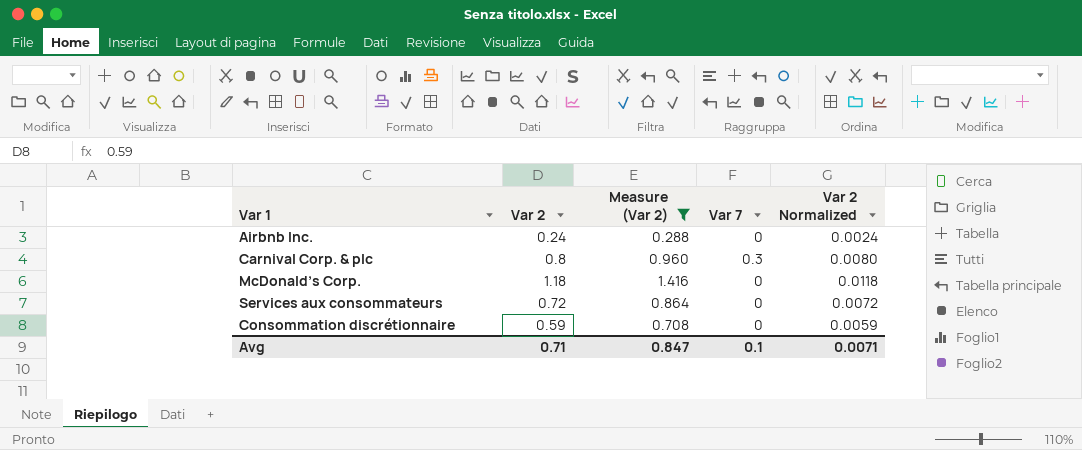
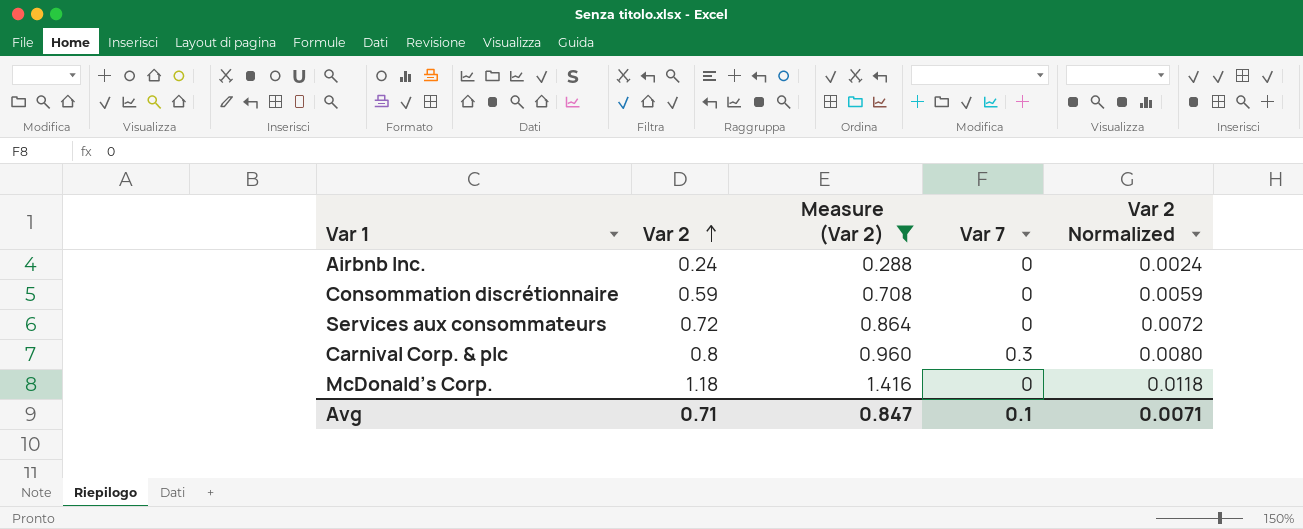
row order: none -> Var 2 ascending

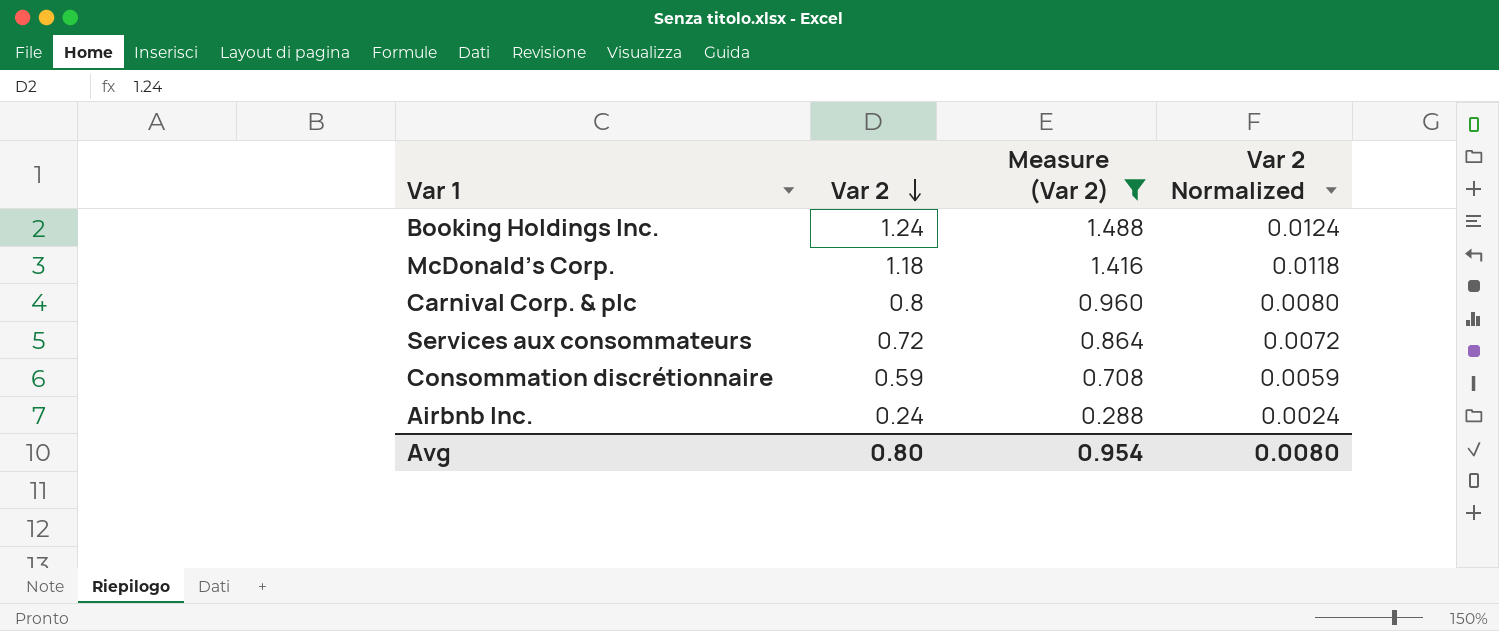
row order: Var 2 ascending -> Var 2 descending
column Var 7 | position: 4 -> none
row Booking Holdings Inc.: none -> 1.24 | 1.488 | 0.0124
Avg | Var 2: 0.71 -> 0.80
Avg | Measure (Var 2): 0.847 -> 0.954
Avg | Var 2 Normalized: 0.0071 -> 0.0080

